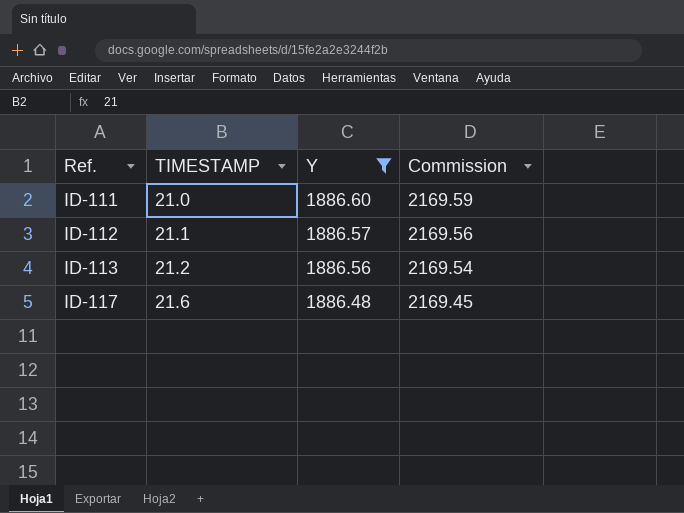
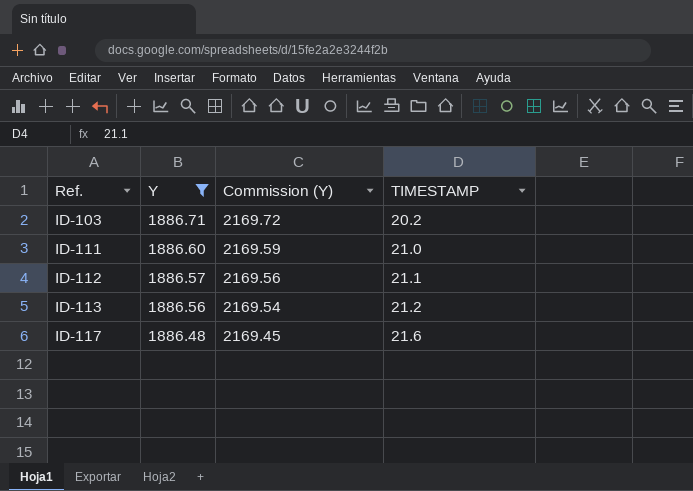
column name: Commission -> Commission (Y)
column TIMESTAMP | position: 2 -> 4
row ID-103: none -> 1886.71 | 2169.72 | 20.2

